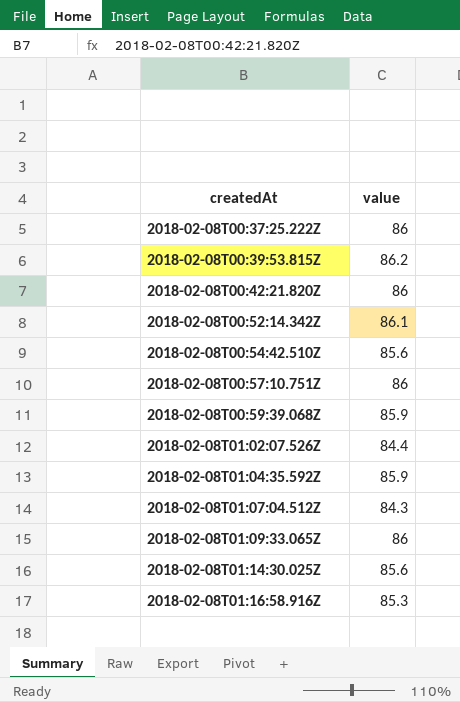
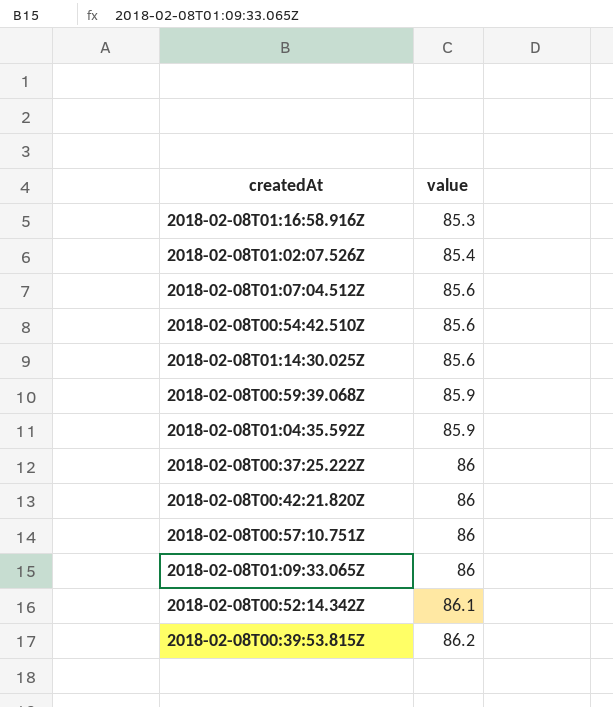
row order: createdAt ascending -> value ascending
2018-02-08T01:02:07.526Z | value: 84.4 -> 85.4
2018-02-08T01:07:04.512Z | value: 84.3 -> 85.6

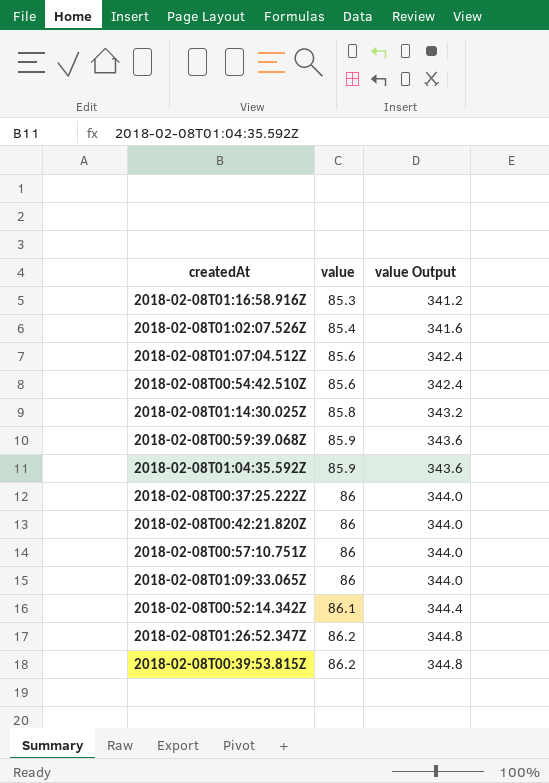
column value Output | formula: none -> [value] * 4
2018-02-08T01:14:30.025Z | value: 85.6 -> 85.8
row 2018-02-08T01:26:52.347Z: none -> 86.2 | 344.8

